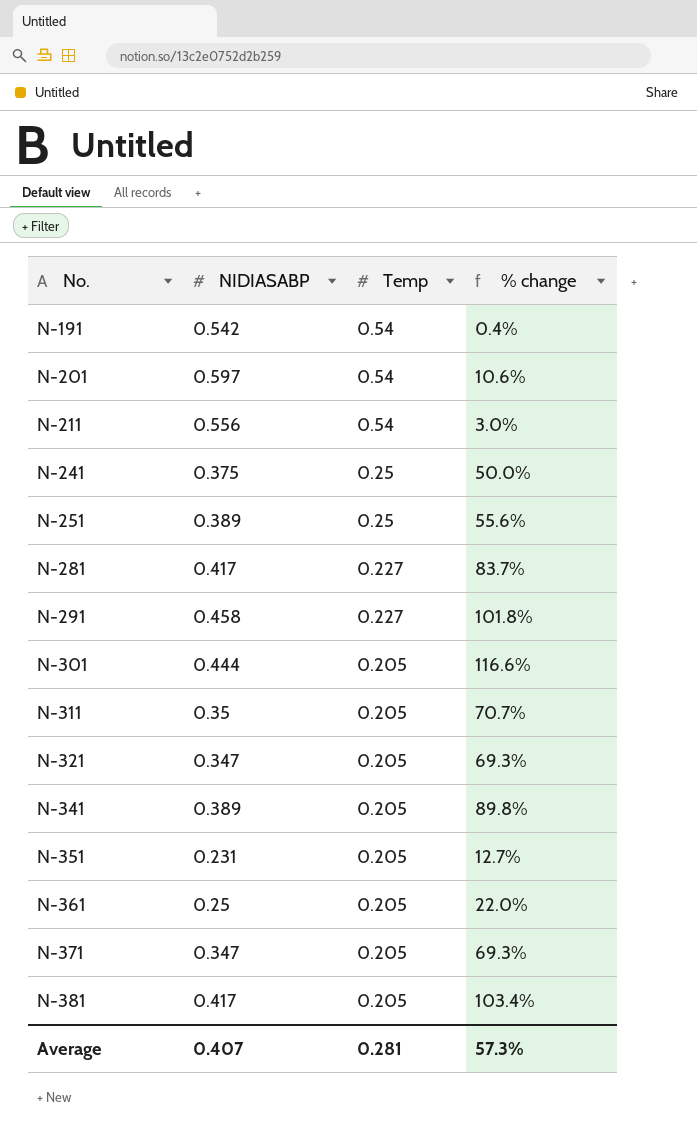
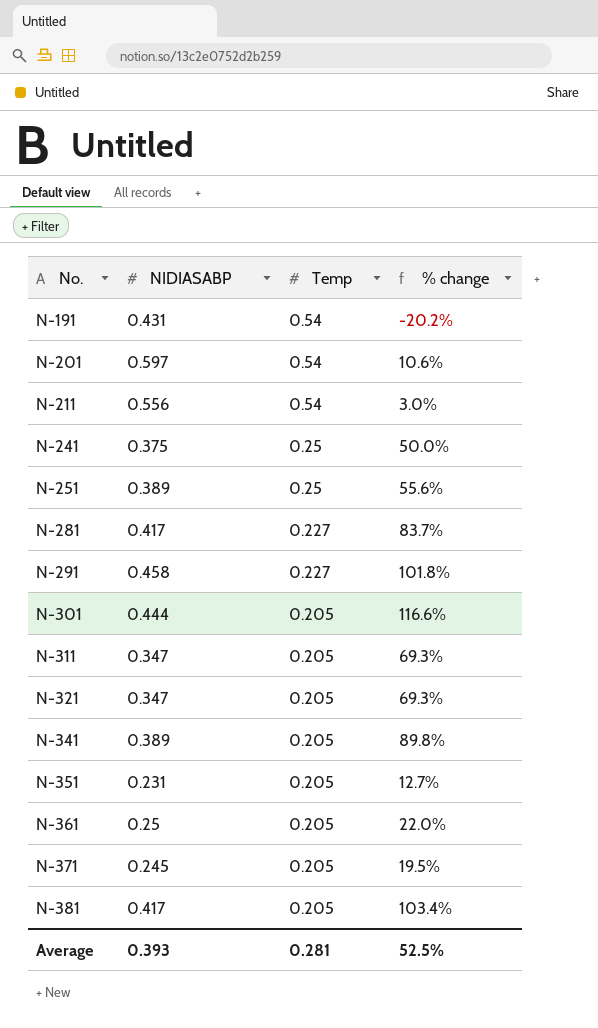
N-191 | NIDIASABP: 0.542 -> 0.431
N-191 | % change: 0.4% -> -20.2%
N-311 | NIDIASABP: 0.35 -> 0.347
N-311 | % change: 70.7% -> 69.3%
N-371 | NIDIASABP: 0.347 -> 0.245
N-371 | % change: 69.3% -> 19.5%
Average | NIDIASABP: 0.407 -> 0.393
Average | % change: 57.3% -> 52.5%

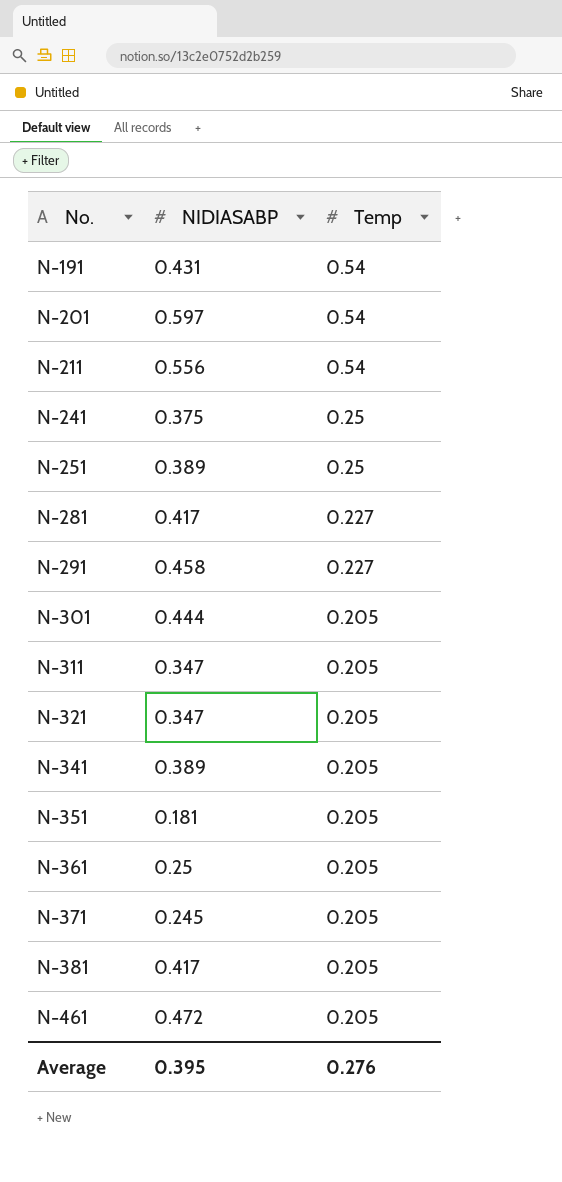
column % change | formula: ([NIDIASABP] - [Temp]) / [Temp] -> none
N-351 | NIDIASABP: 0.231 -> 0.181
row N-461: none -> 0.472 | 0.205
Average | NIDIASABP: 0.393 -> 0.395
Average | Temp: 0.281 -> 0.276

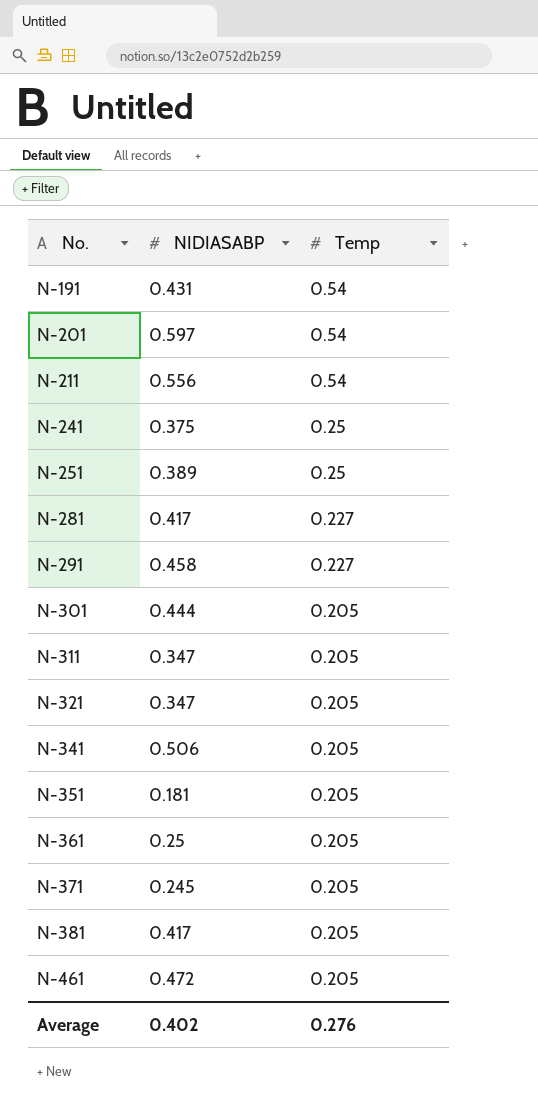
N-341 | NIDIASABP: 0.389 -> 0.506
Average | NIDIASABP: 0.395 -> 0.402

